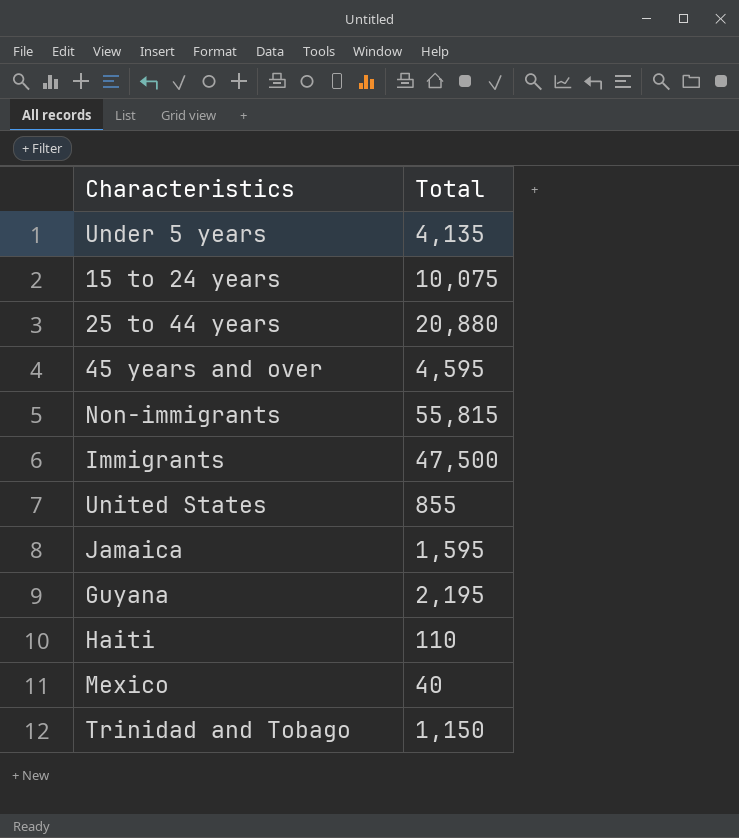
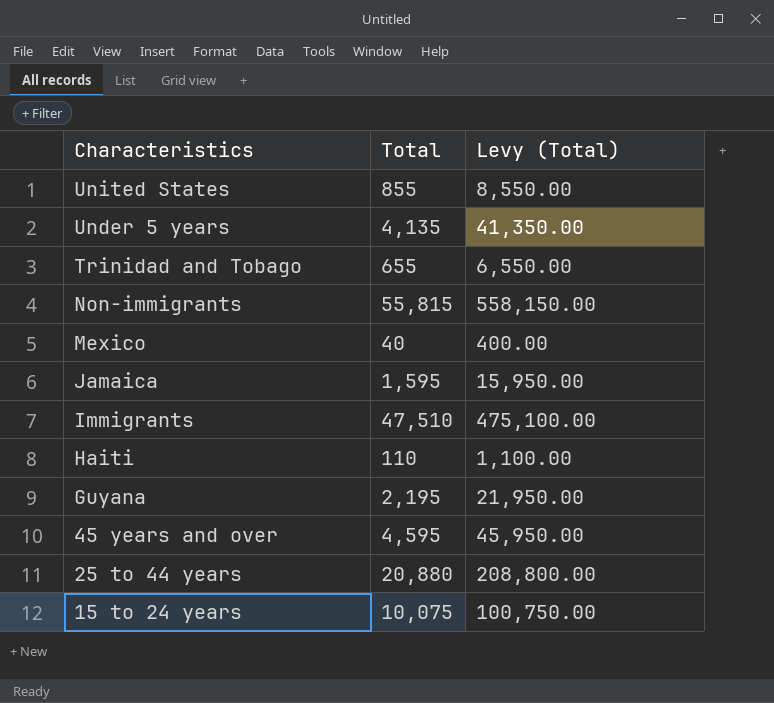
row order: none -> Characteristics descending
column Levy (Total) | formula: none -> [Total] * 10
Trinidad and Tobago | Total: 1,150 -> 655
Immigrants | Total: 47,500 -> 47,510

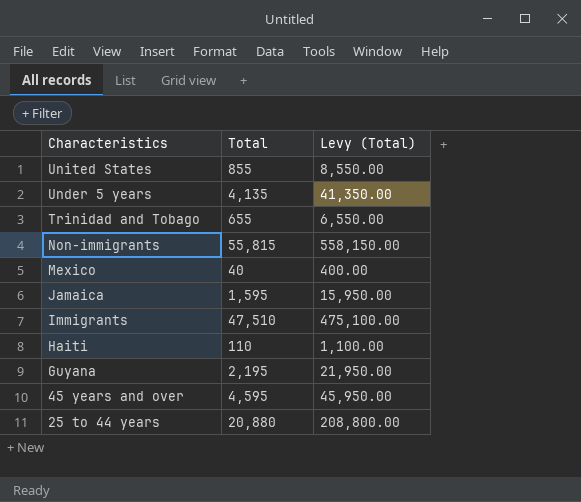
row 15 to 24 years: 10,075 | 100,750.00 -> none

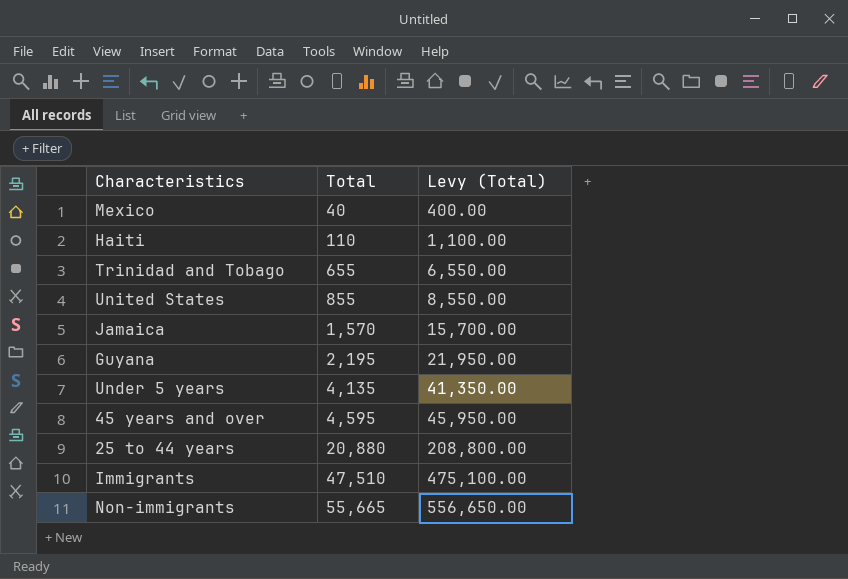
row order: Characteristics descending -> Total ascending
Jamaica | Total: 1,595 -> 1,570
Jamaica | Levy (Total): 15,950.00 -> 15,700.00
Non-immigrants | Total: 55,815 -> 55,665
Non-immigrants | Levy (Total): 558,150.00 -> 556,650.00

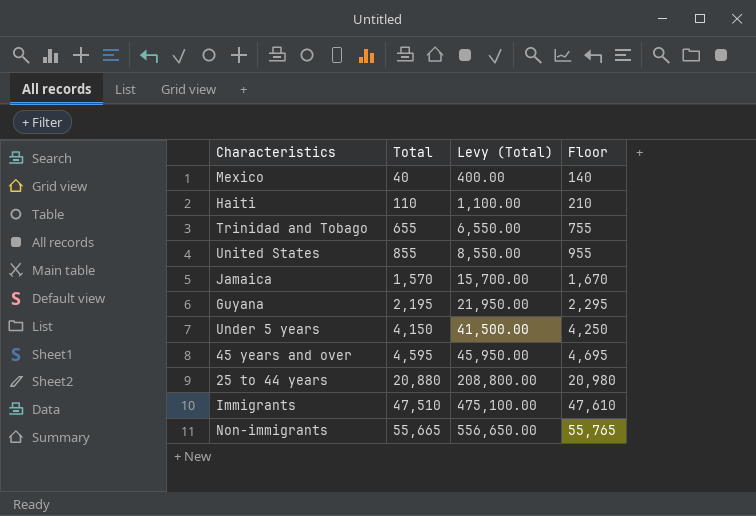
column Floor | formula: none -> [Total] + 100
Under 5 years | Total: 4,135 -> 4,150
Under 5 years | Levy (Total): 41,350.00 -> 41,500.00

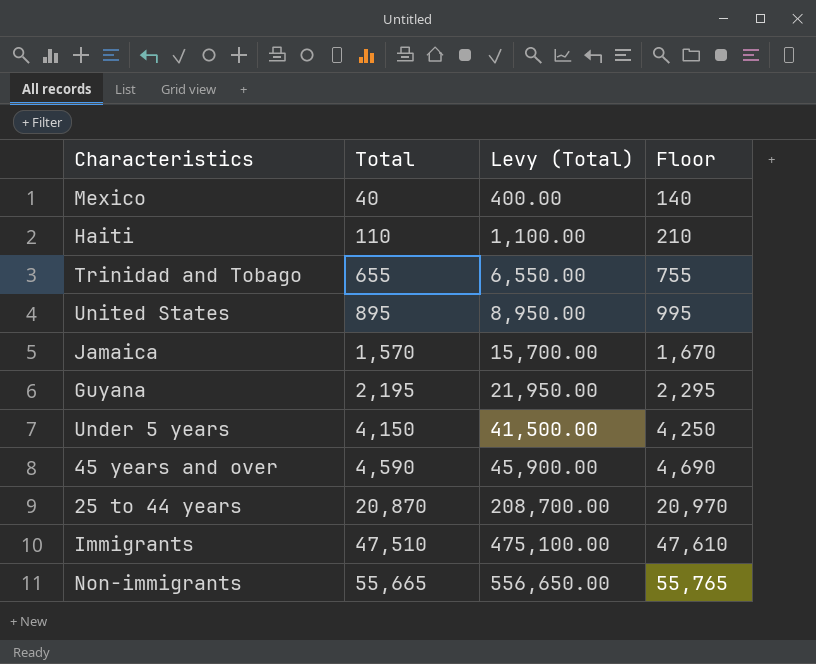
United States | Total: 855 -> 895
United States | Levy (Total): 8,550.00 -> 8,950.00
United States | Floor: 955 -> 995
45 years and over | Total: 4,595 -> 4,590
45 years and over | Levy (Total): 45,950.00 -> 45,900.00
45 years and over | Floor: 4,695 -> 4,690
25 to 44 years | Total: 20,880 -> 20,870
25 to 44 years | Levy (Total): 208,800.00 -> 208,700.00
25 to 44 years | Floor: 20,980 -> 20,970

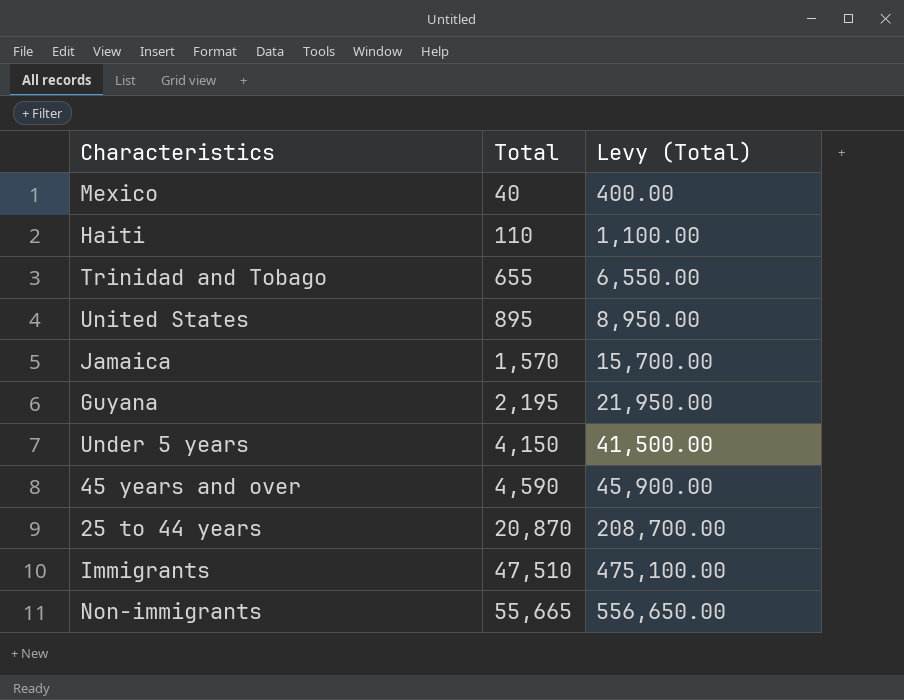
column Floor | formula: [Total] + 100 -> none

